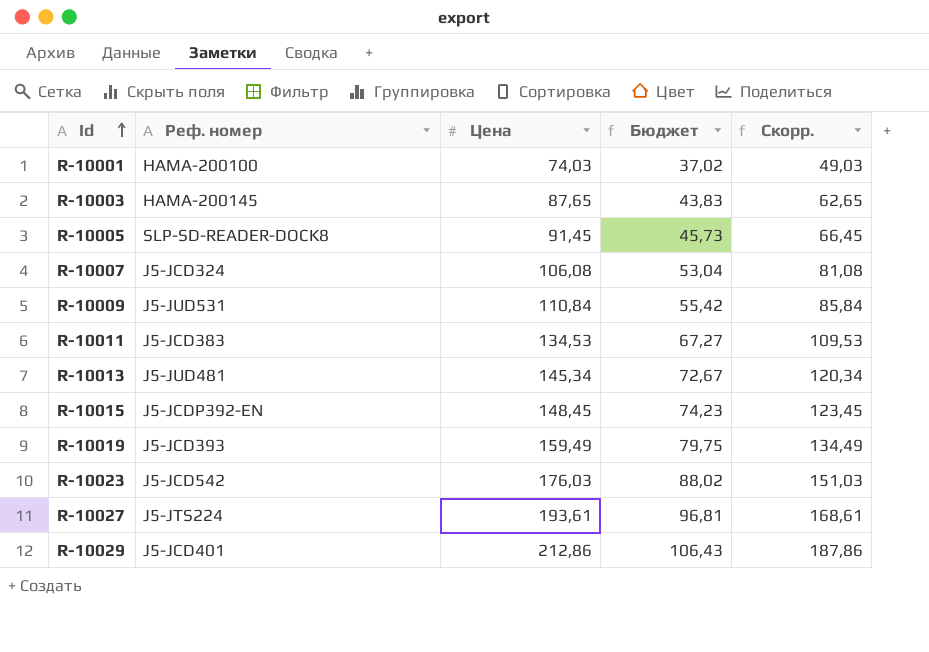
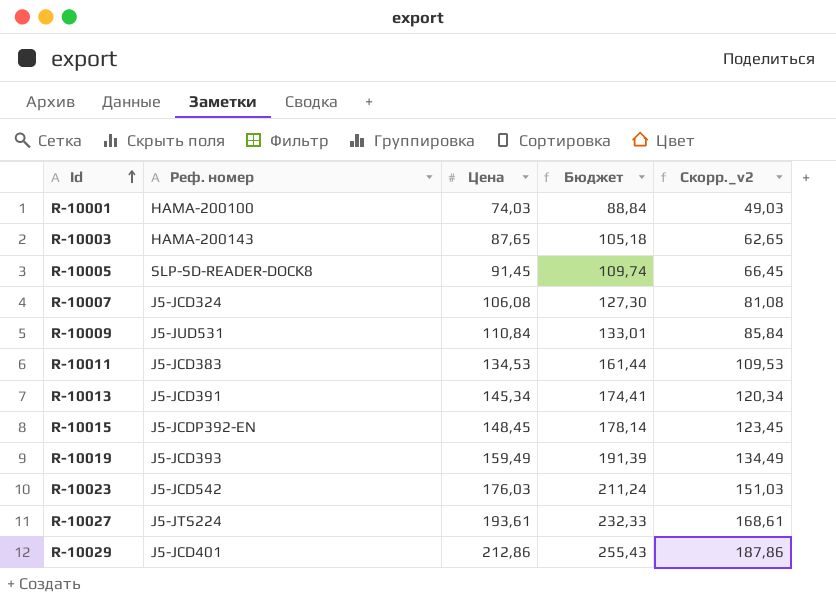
column Бюджет | formula: [Цена] * 0,5 -> [Цена] * 1,2
column name: Скорр. -> Скорр._v2
R-10003 | Реф. номер: HAMA-200145 -> HAMA-200143
R-10013 | Реф. номер: J5-JUD481 -> J5-JCD391

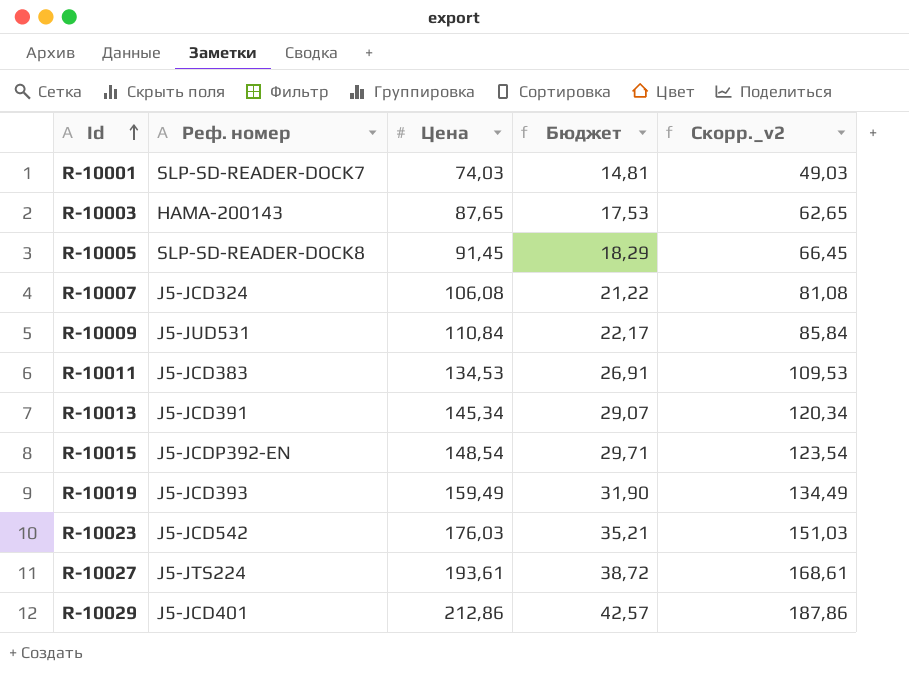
column Бюджет | formula: [Цена] * 1,2 -> [Цена] * 0,2
R-10001 | Реф. номер: HAMA-200100 -> SLP-SD-READER-DOCK7
R-10015 | Цена: 148,45 -> 148,54
R-10015 | Скорр._v2: 123,45 -> 123,54

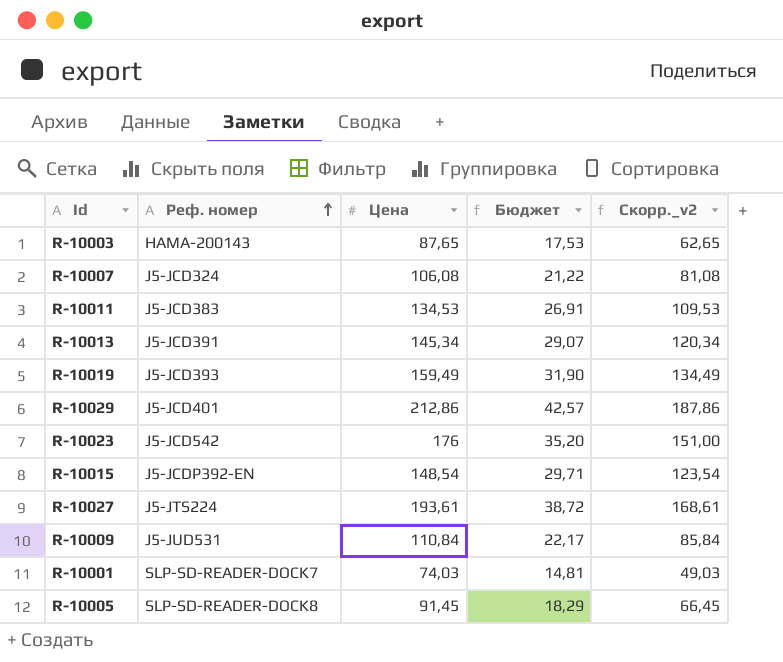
row order: Id ascending -> Реф. номер ascending
R-10023 | Цена: 176,03 -> 176
R-10023 | Бюджет: 35,21 -> 35,20
R-10023 | Скорр._v2: 151,03 -> 151,00

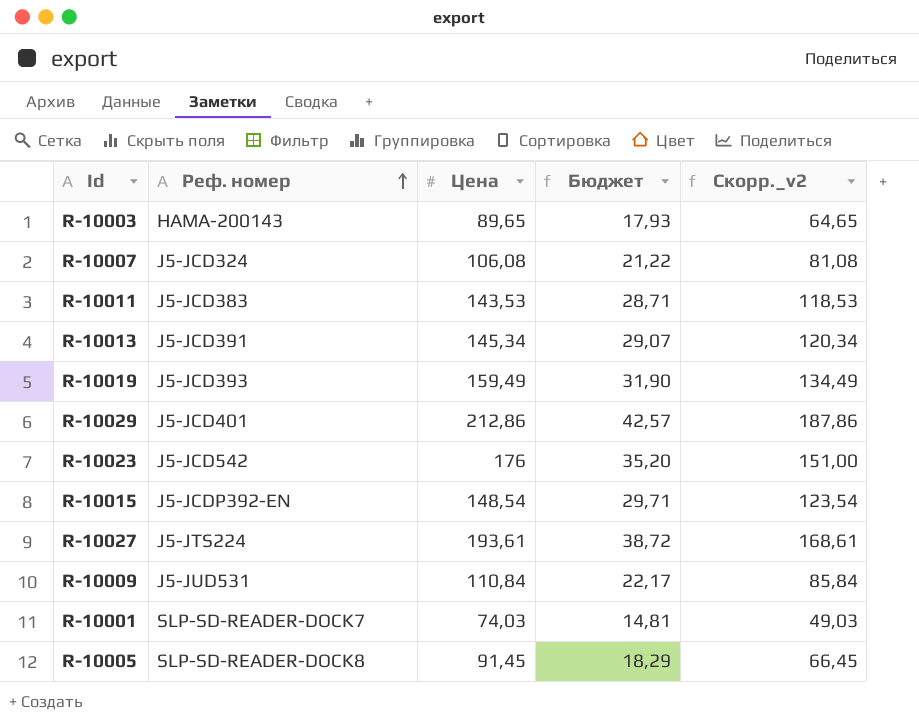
R-10003 | Цена: 87,65 -> 89,65
R-10003 | Бюджет: 17,53 -> 17,93
R-10003 | Скорр._v2: 62,65 -> 64,65
R-10011 | Цена: 134,53 -> 143,53
R-10011 | Бюджет: 26,91 -> 28,71
R-10011 | Скорр._v2: 109,53 -> 118,53

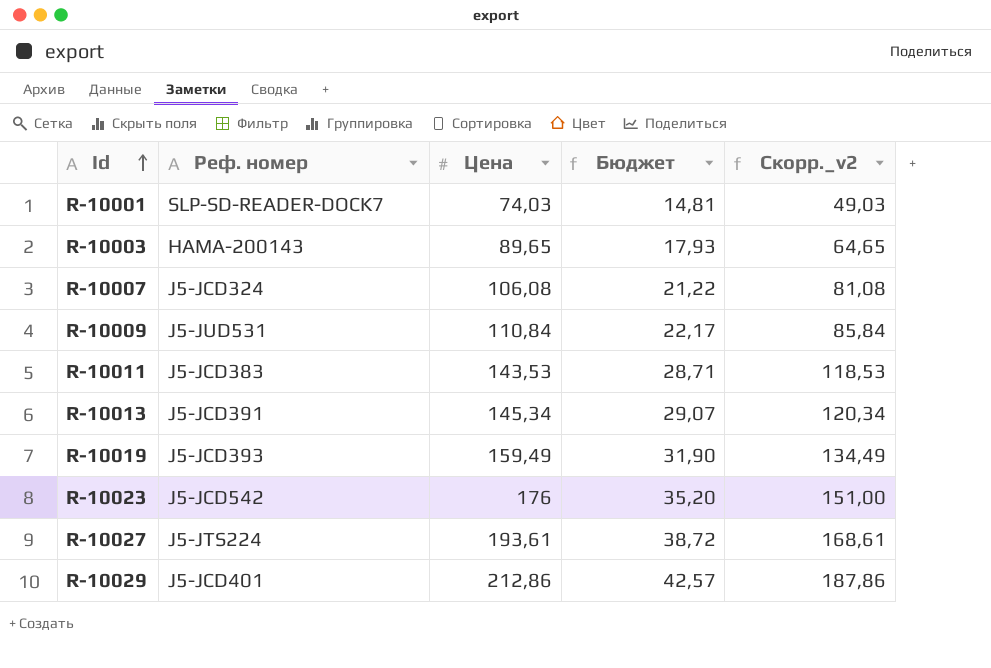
row order: Реф. номер ascending -> Id ascending
row R-10015: J5-JCDP392-EN | 148,54 | 29,71 | 123,54 -> none
row R-10005: SLP-SD-READER-DOCK8 | 91,45 | 18,29 | 66,45 -> none

